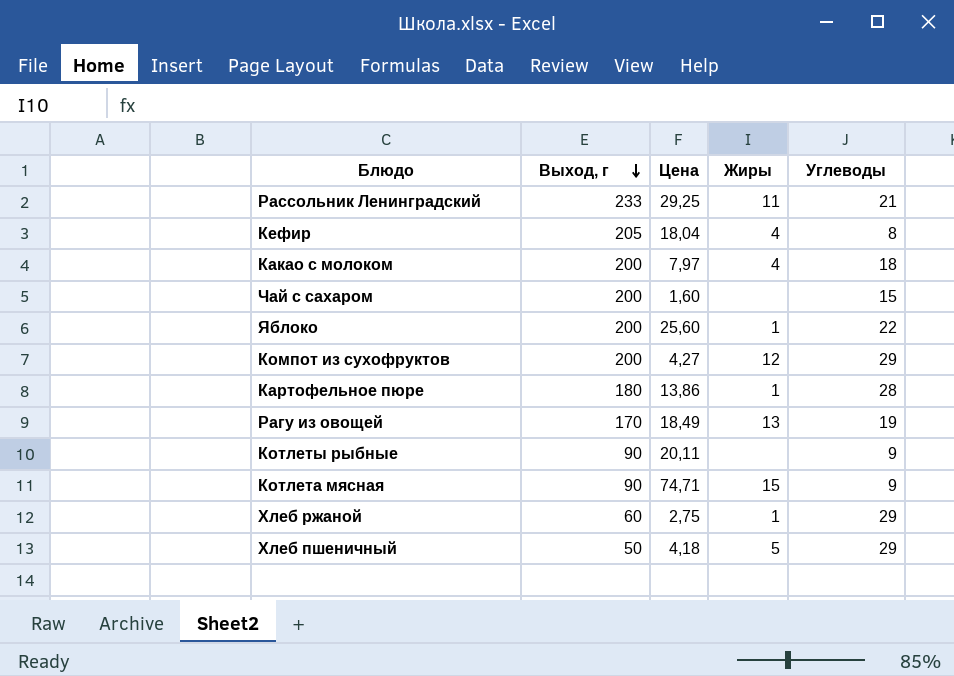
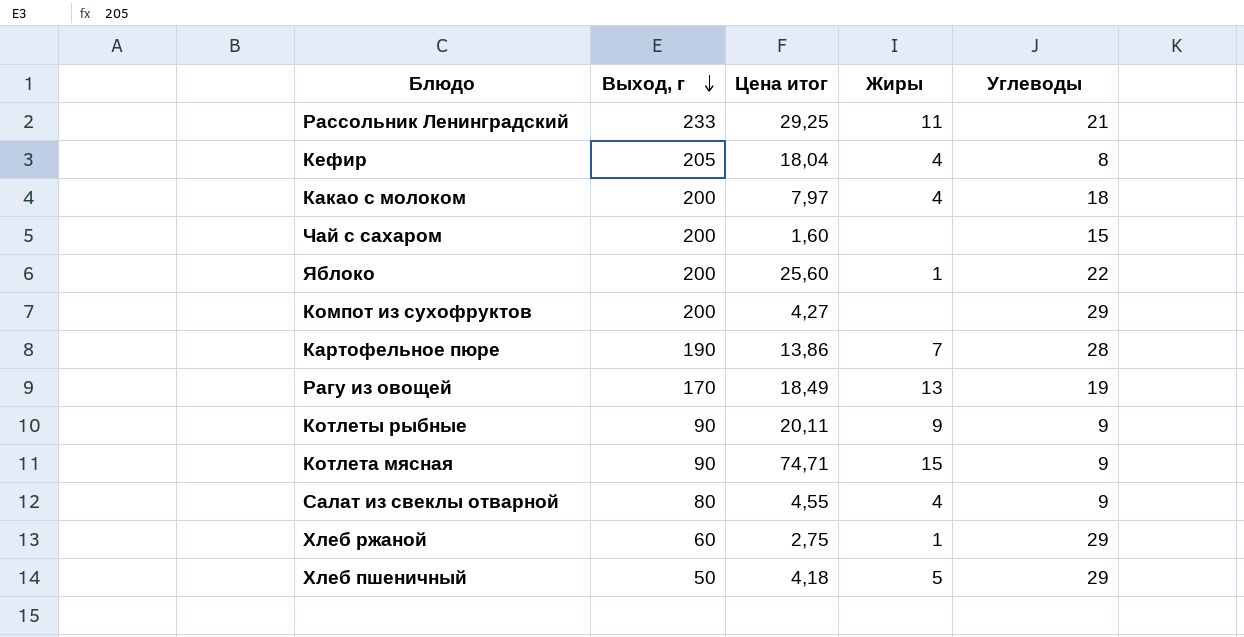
column name: Цена -> Цена итог
Компот из сухофруктов | Жиры: 12 -> none
Картофельное пюре | Выход, г: 180 -> 190
Картофельное пюре | Жиры: 1 -> 7
Котлеты рыбные | Жиры: none -> 9
row Салат из свеклы отварной: none -> 80 | 4,55 | 4 | 9

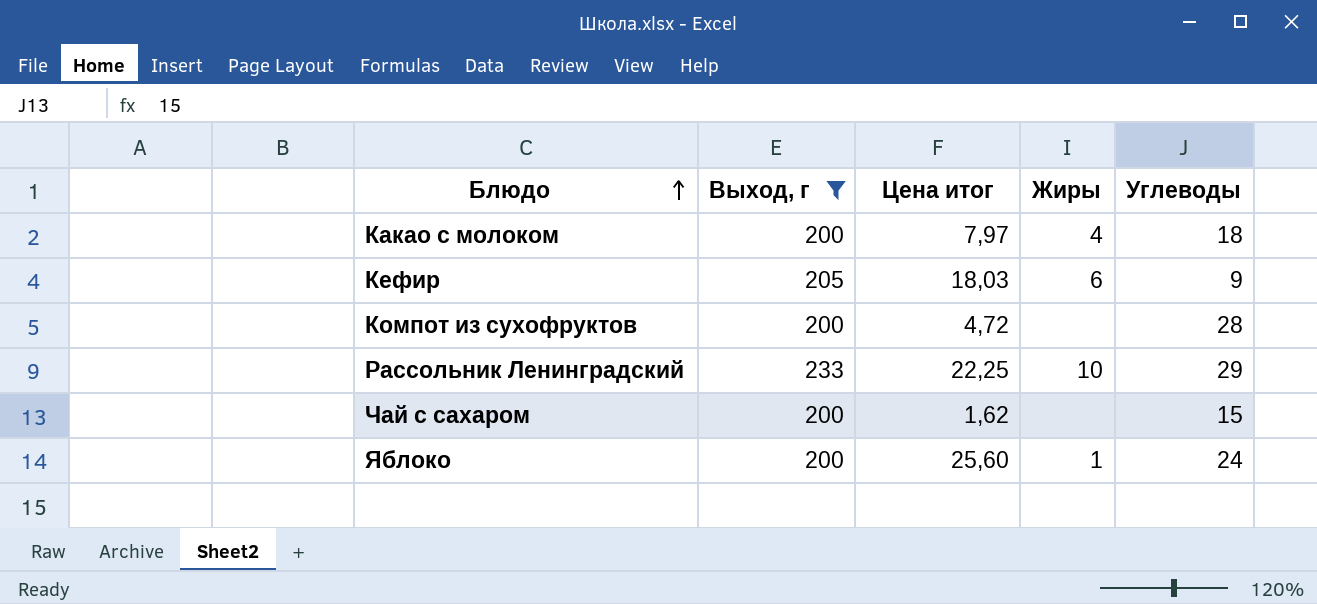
filter: none -> Выход, г >= 200
row order: Выход, г descending -> Блюдо ascending
Кефир | Цена итог: 18,04 -> 18,03
Кефир | Жиры: 4 -> 6
Кефир | Углеводы: 8 -> 9
Компот из сухофруктов | Цена итог: 4,27 -> 4,72
Компот из сухофруктов | Углеводы: 29 -> 28
Рассольник Ленинградский | Цена итог: 29,25 -> 22,25
Рассольник Ленинградский | Жиры: 11 -> 10
Рассольник Ленинградский | Углеводы: 21 -> 29
Чай с сахаром | Цена итог: 1,60 -> 1,62
Яблоко | Углеводы: 22 -> 24

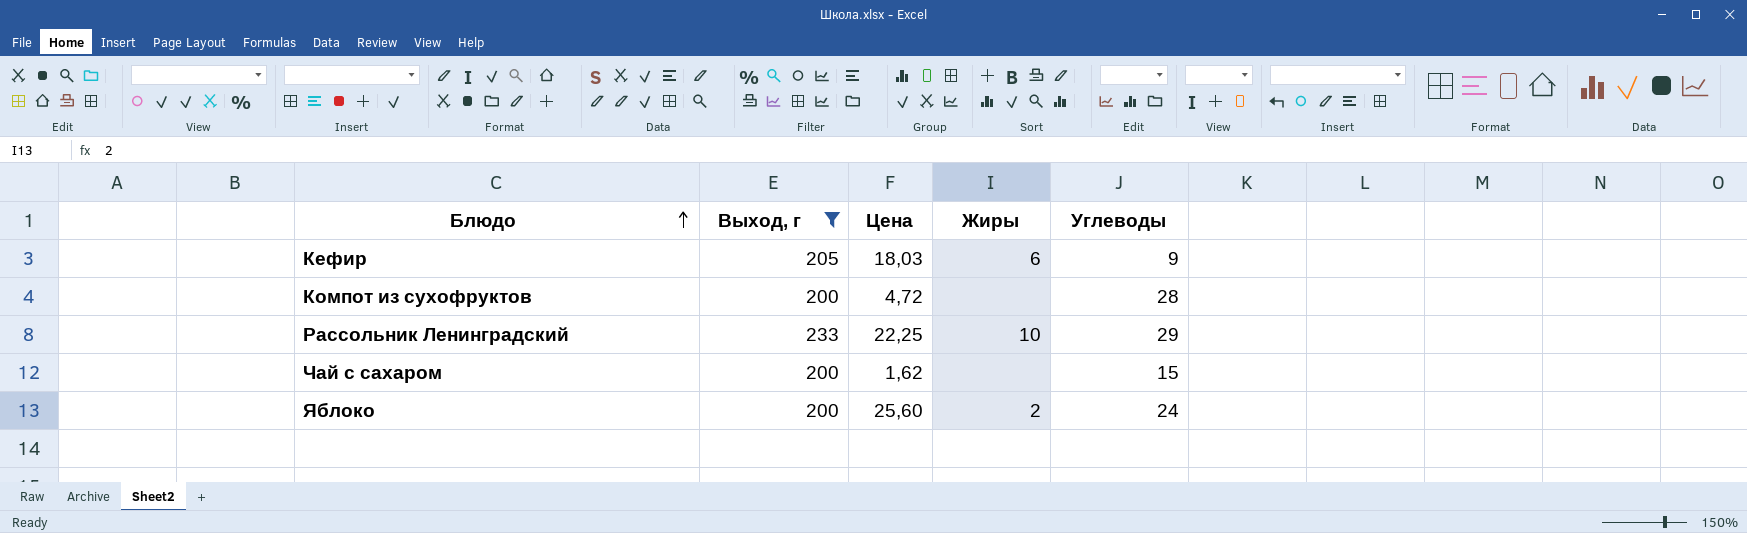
column name: Цена итог -> Цена
row Какао с молоком: 200 | 7,97 | 4 | 18 -> none
Яблоко | Жиры: 1 -> 2

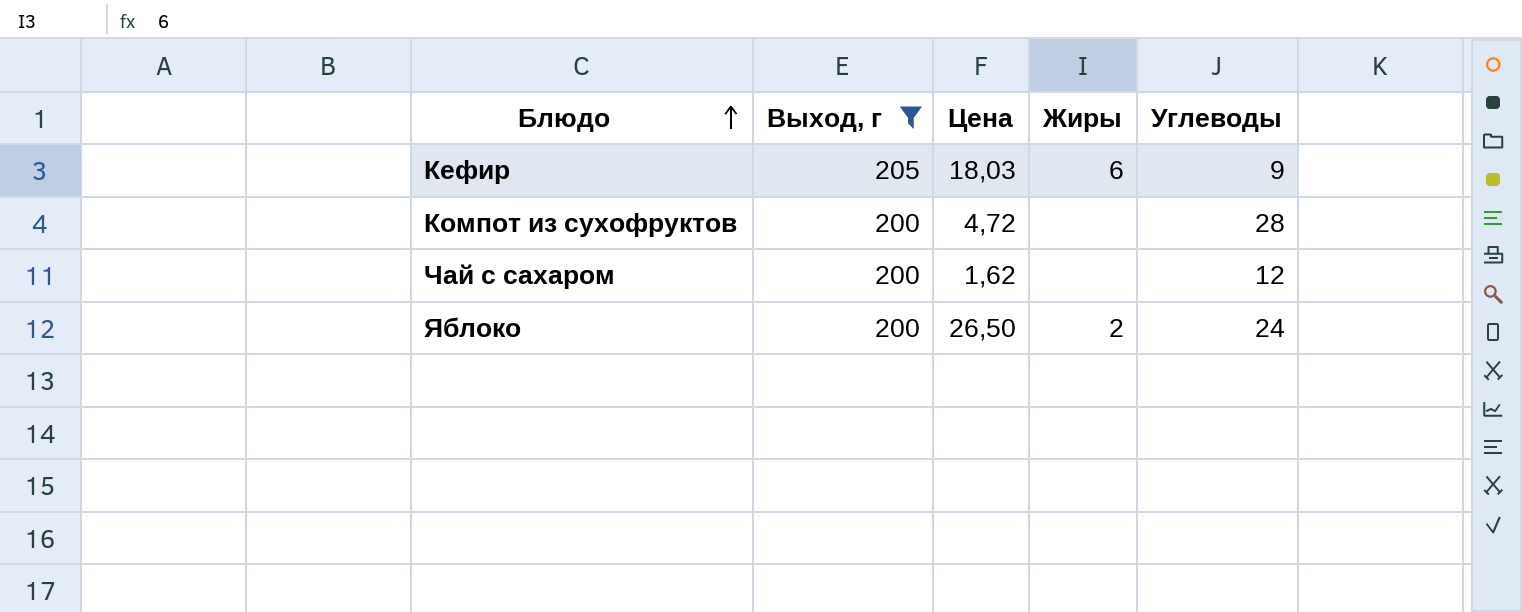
row Рассольник Ленинградский: 233 | 22,25 | 10 | 29 -> none
Чай с сахаром | Углеводы: 15 -> 12
Яблоко | Цена: 25,60 -> 26,50

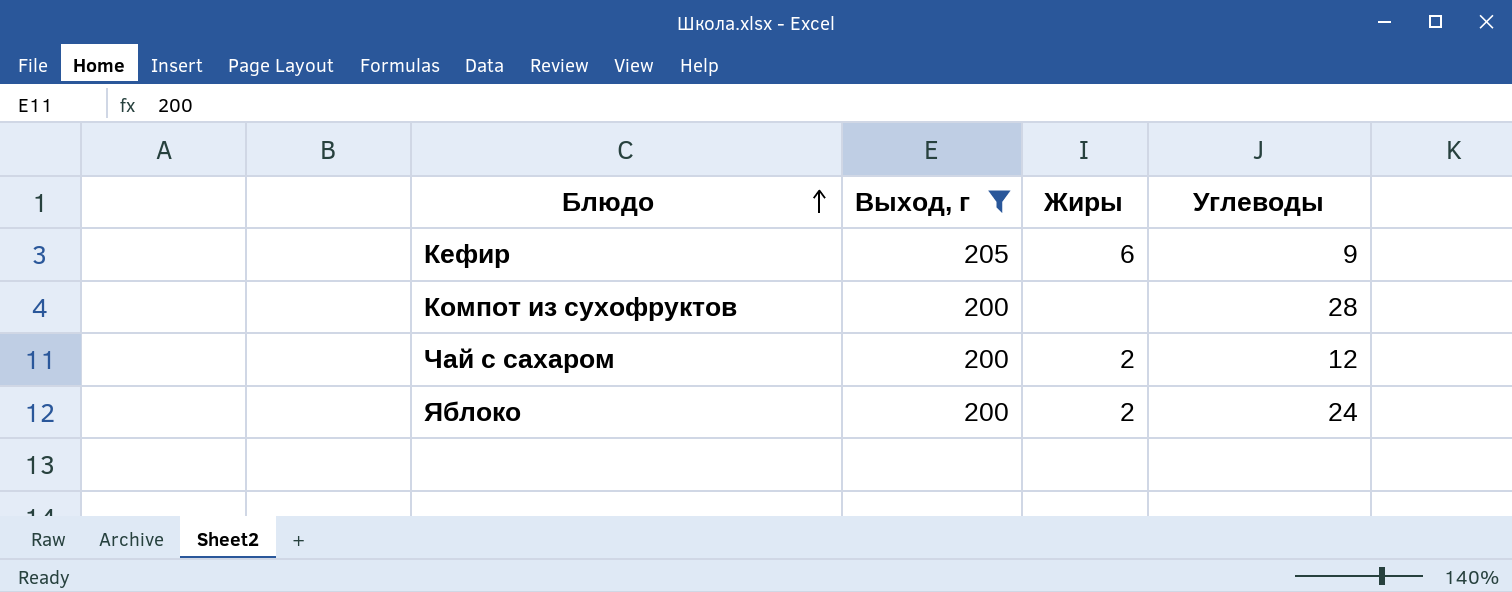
column Цена | position: 3 -> none
Чай с сахаром | Жиры: none -> 2

